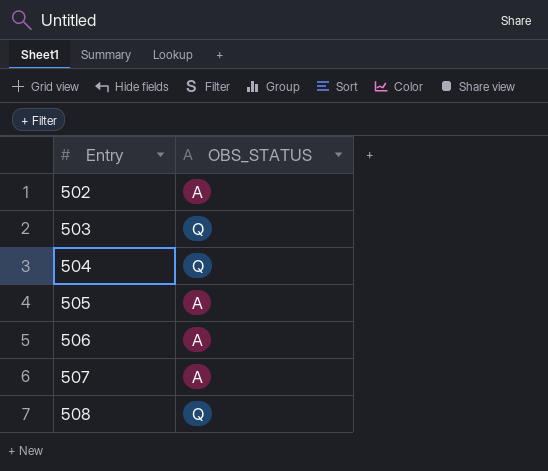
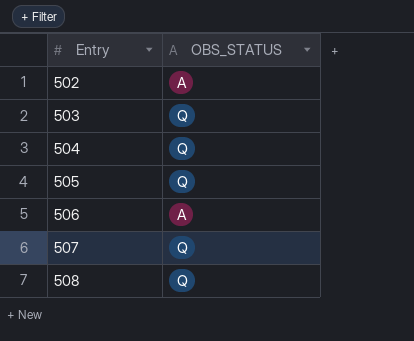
505 | OBS_STATUS: A -> Q
507 | OBS_STATUS: A -> Q

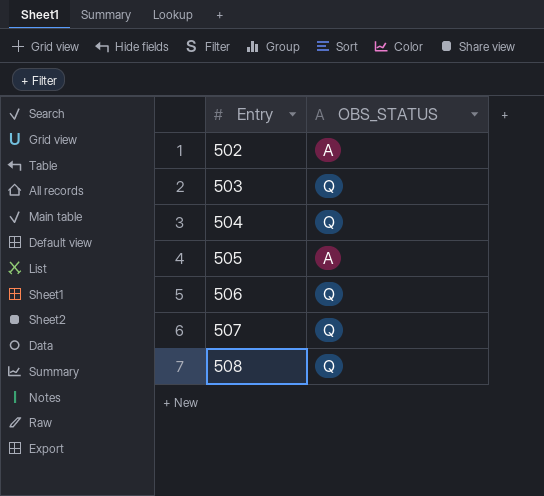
505 | OBS_STATUS: Q -> A
506 | OBS_STATUS: A -> Q

